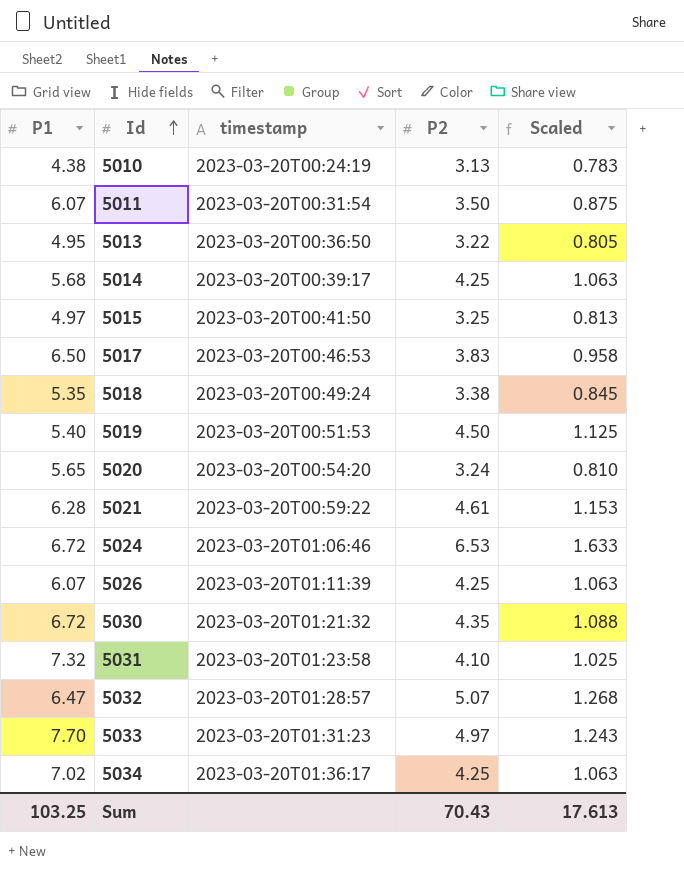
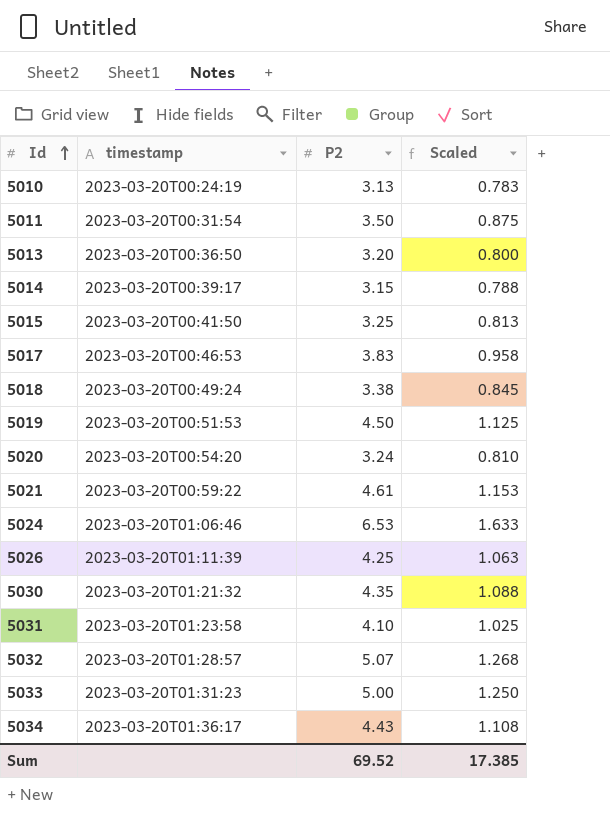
column P1 | position: 1 -> none
5013 | P2: 3.22 -> 3.20
5013 | Scaled: 0.805 -> 0.800
5014 | P2: 4.25 -> 3.15
5014 | Scaled: 1.063 -> 0.788
5033 | P2: 4.97 -> 5.00
5033 | Scaled: 1.243 -> 1.250
5034 | P2: 4.25 -> 4.43
5034 | Scaled: 1.063 -> 1.108
Sum | P2: 70.43 -> 69.52
Sum | Scaled: 17.613 -> 17.385

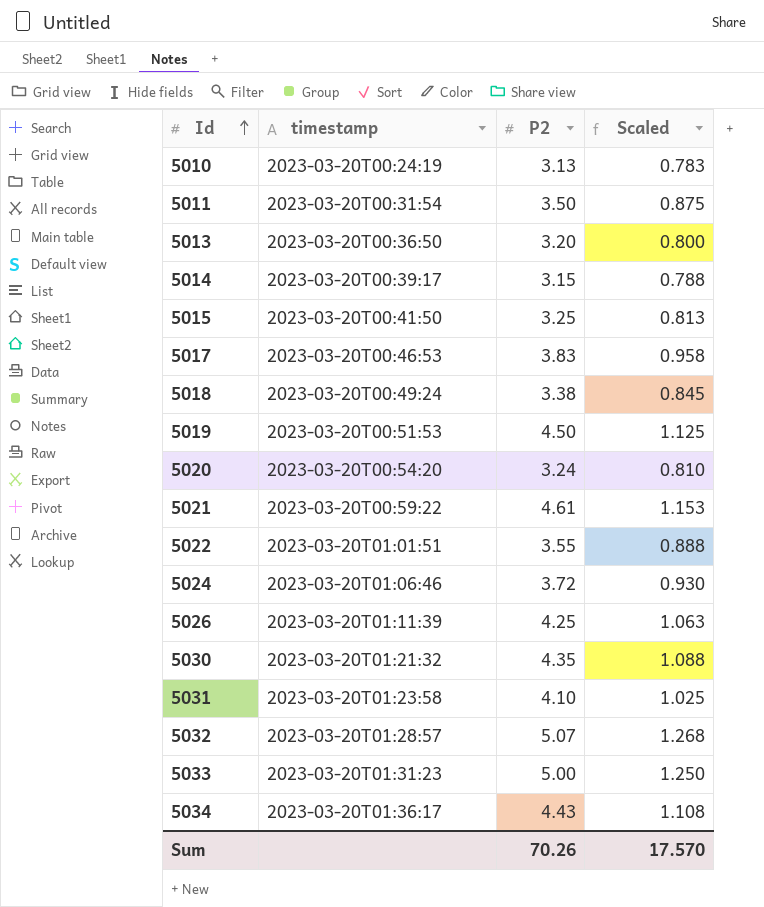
row 5022: none -> 2023-03-20T01:01:51 | 3.55 | 0.888
5024 | P2: 6.53 -> 3.72
5024 | Scaled: 1.633 -> 0.930
Sum | P2: 69.52 -> 70.26
Sum | Scaled: 17.385 -> 17.570

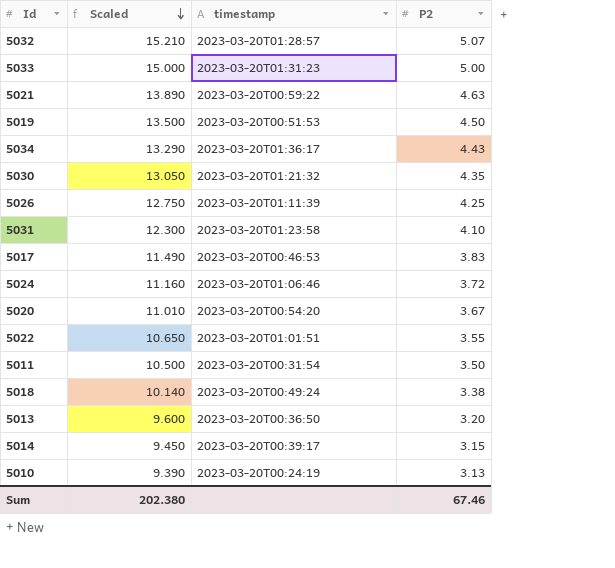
row order: Id ascending -> Scaled descending
column Scaled | formula: [P2] * 0.25 -> [P2] * 3
column Scaled | position: 4 -> 2
row 5015: 2023-03-20T00:41:50 | 3.25 | 0.813 -> none
5021 | P2: 4.61 -> 4.63
5020 | P2: 3.24 -> 3.67
Sum | Scaled: 17.570 -> 202.380
Sum | P2: 70.26 -> 67.46

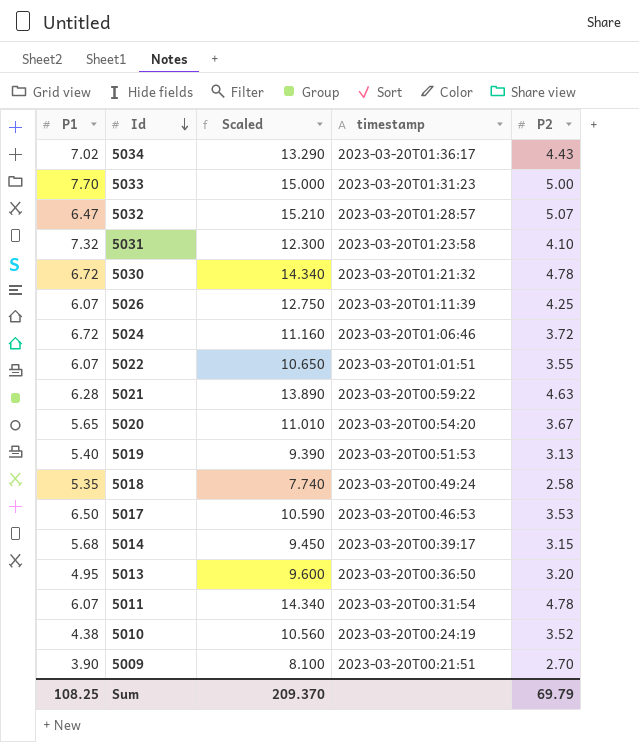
row order: Scaled descending -> Id descending
column P1 | position: none -> 1
5030 | Scaled: 13.050 -> 14.340
5030 | P2: 4.35 -> 4.78
5019 | Scaled: 13.500 -> 9.390
5019 | P2: 4.50 -> 3.13
5018 | Scaled: 10.140 -> 7.740
5018 | P2: 3.38 -> 2.58
5017 | Scaled: 11.490 -> 10.590
5017 | P2: 3.83 -> 3.53
5011 | Scaled: 10.500 -> 14.340
5011 | P2: 3.50 -> 4.78
5010 | Scaled: 9.390 -> 10.560
5010 | P2: 3.13 -> 3.52
row 5009: none -> 3.90 | 8.100 | 2023-03-20T00:21:51 | 2.70
Sum | Scaled: 202.380 -> 209.370
Sum | P2: 67.46 -> 69.79

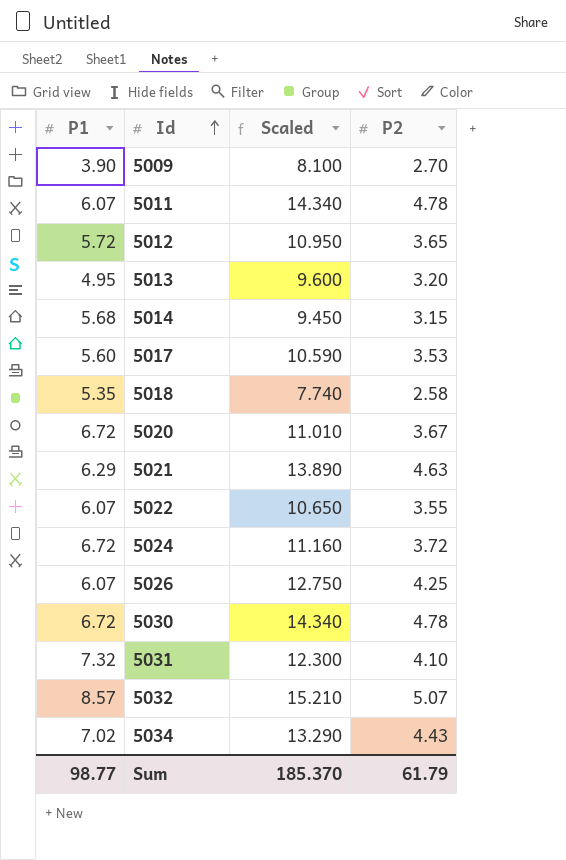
row order: Id descending -> Id ascending
column timestamp | position: 4 -> none
row 5033: 7.70 | 15.000 | 2023-03-20T01:31:23 | 5.00 -> none
row 5019: 5.40 | 9.390 | 2023-03-20T00:51:53 | 3.13 -> none
row 5010: 4.38 | 10.560 | 2023-03-20T00:24:19 | 3.52 -> none
row 5012: none -> 5.72 | 10.950 | 3.65
5017 | P1: 6.50 -> 5.60
5020 | P1: 5.65 -> 6.72
5021 | P1: 6.28 -> 6.29
5032 | P1: 6.47 -> 8.57
Sum | P1: 108.25 -> 98.77
Sum | Scaled: 209.370 -> 185.370
Sum | P2: 69.79 -> 61.79

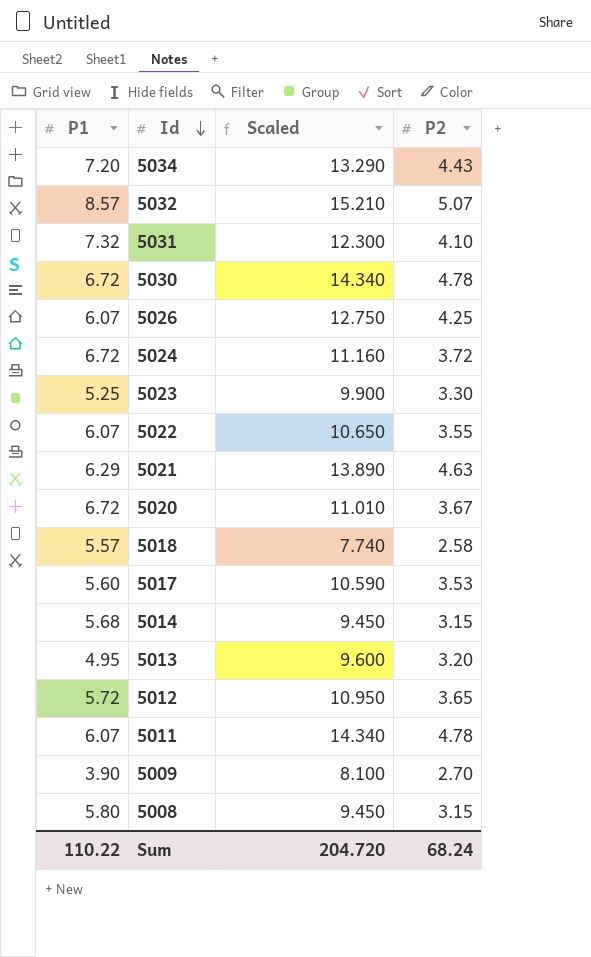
row order: Id ascending -> Id descending
5034 | P1: 7.02 -> 7.20
row 5023: none -> 5.25 | 9.900 | 3.30
5018 | P1: 5.35 -> 5.57
row 5008: none -> 5.80 | 9.450 | 3.15
Sum | P1: 98.77 -> 110.22
Sum | Scaled: 185.370 -> 204.720
Sum | P2: 61.79 -> 68.24

